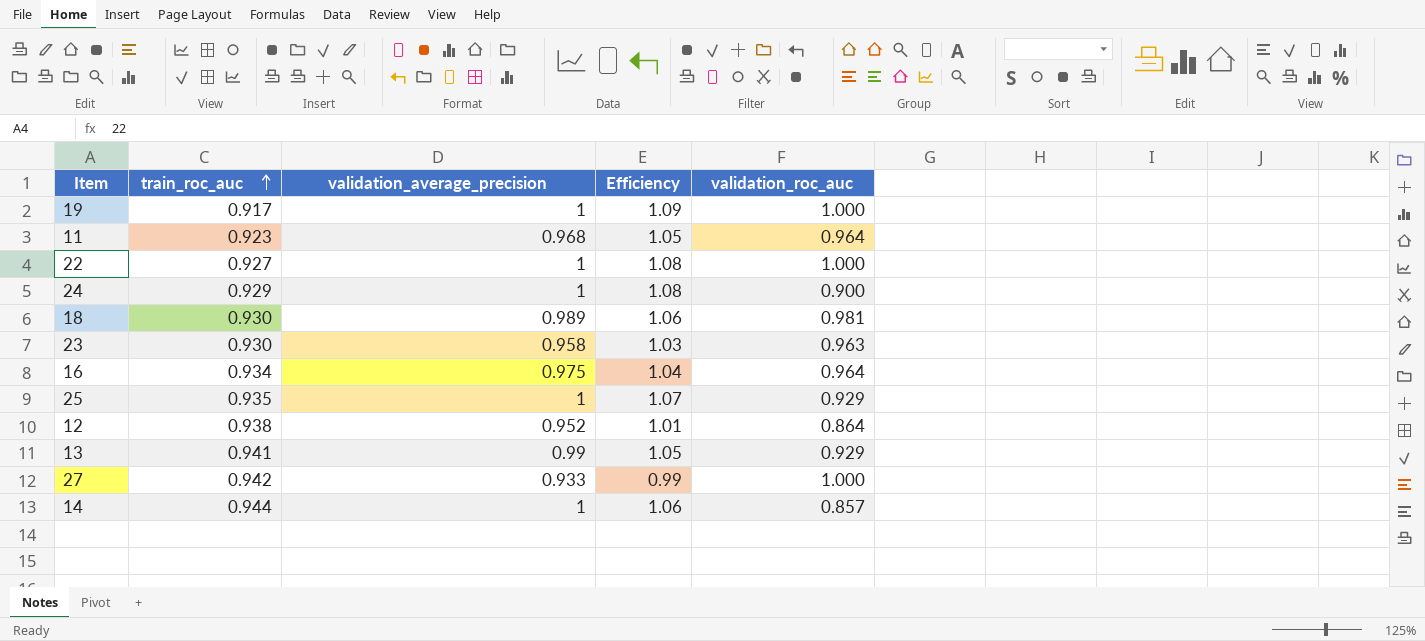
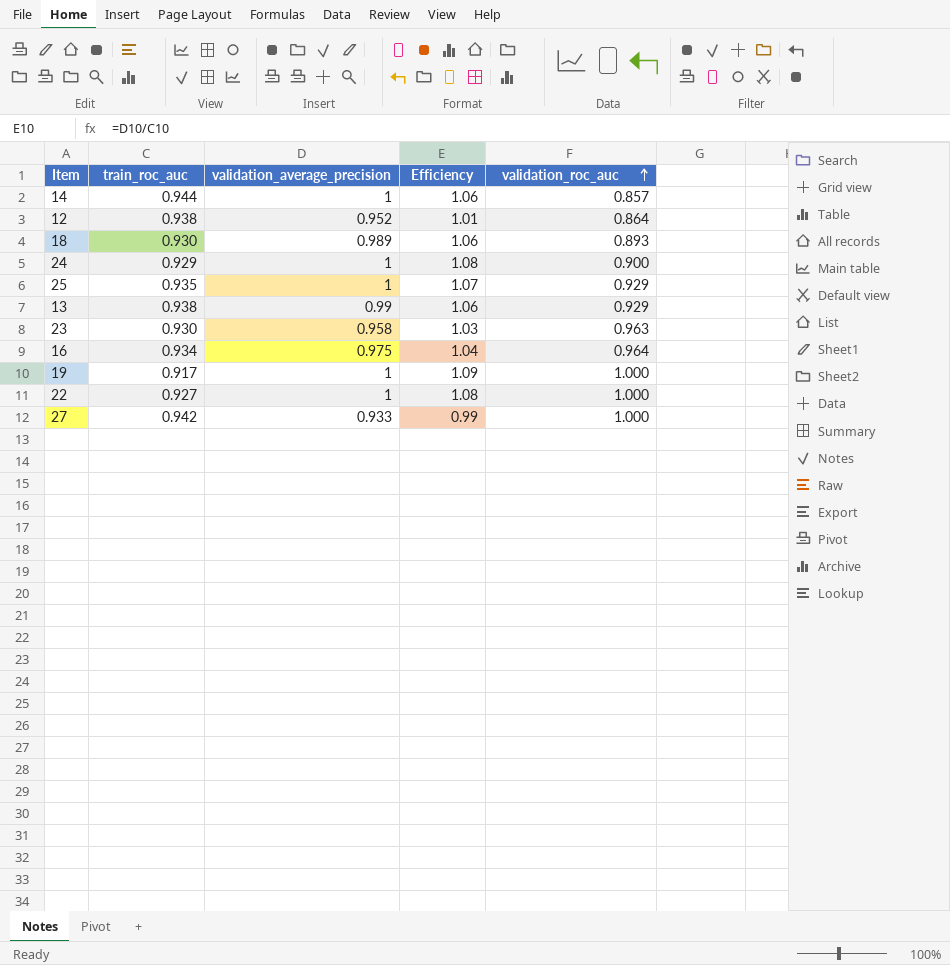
row order: train_roc_auc ascending -> validation_roc_auc ascending
row 11: 0.923 | 0.968 | 1.05 | 0.964 -> none
18 | validation_roc_auc: 0.981 -> 0.893
13 | train_roc_auc: 0.941 -> 0.938
13 | Efficiency: 1.05 -> 1.06

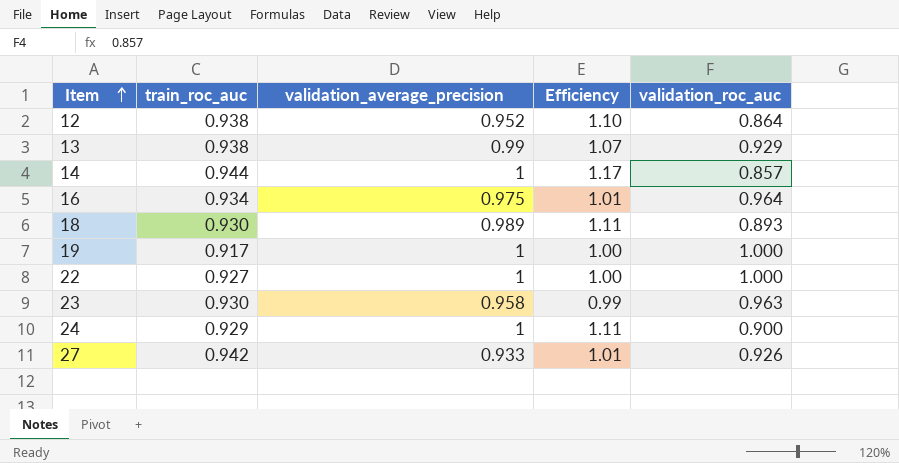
row order: validation_roc_auc ascending -> Item ascending
column Efficiency | formula: [validation_average_precision] / [train_roc_auc] -> [validation_average_precision] / [validation_roc_auc]
row 25: 0.935 | 1 | 1.07 | 0.929 -> none
27 | validation_roc_auc: 1.000 -> 0.926

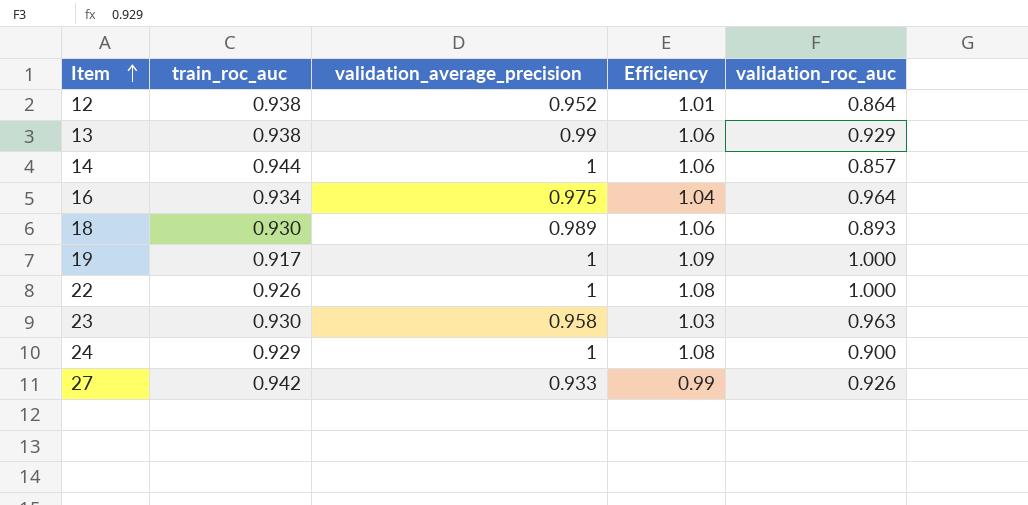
column Efficiency | formula: [validation_average_precision] / [validation_roc_auc] -> [validation_average_precision] / [train_roc_auc]
22 | train_roc_auc: 0.927 -> 0.926

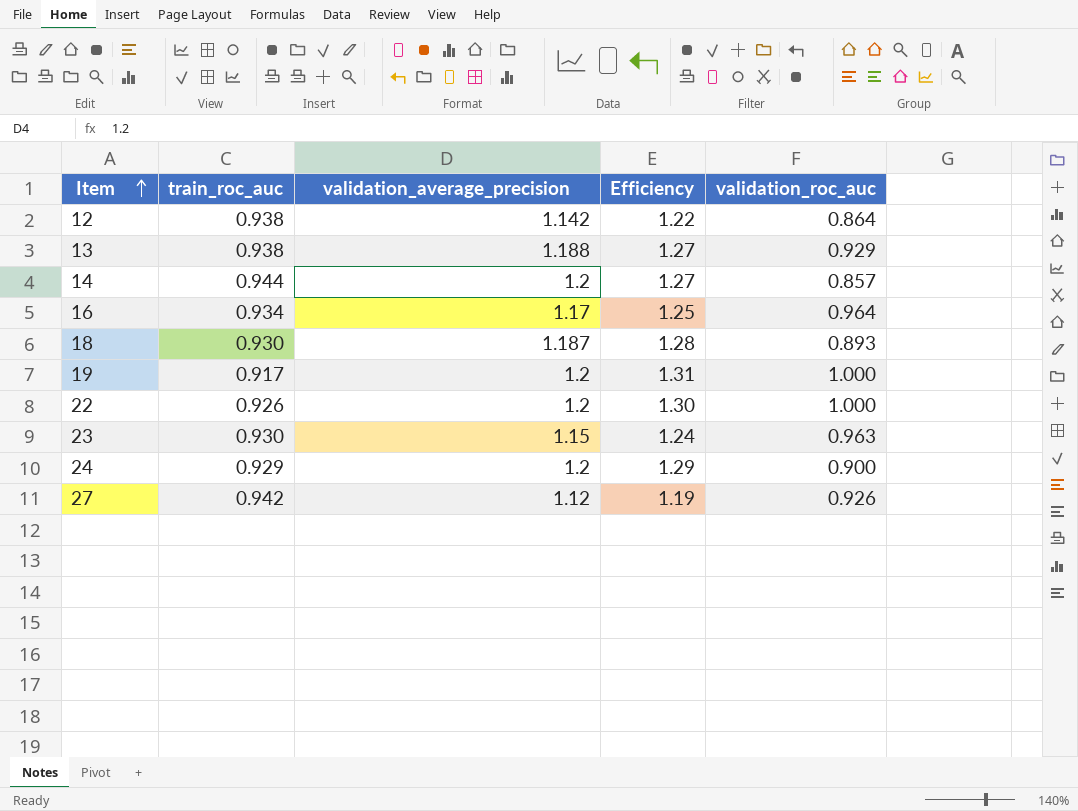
12 | validation_average_precision: 0.952 -> 1.142
12 | Efficiency: 1.01 -> 1.22
13 | validation_average_precision: 0.99 -> 1.188
13 | Efficiency: 1.06 -> 1.27
14 | validation_average_precision: 1 -> 1.2
14 | Efficiency: 1.06 -> 1.27
16 | validation_average_precision: 0.975 -> 1.17
16 | Efficiency: 1.04 -> 1.25
18 | validation_average_precision: 0.989 -> 1.187
18 | Efficiency: 1.06 -> 1.28
19 | validation_average_precision: 1 -> 1.2
19 | Efficiency: 1.09 -> 1.31
22 | validation_average_precision: 1 -> 1.2
22 | Efficiency: 1.08 -> 1.30
23 | validation_average_precision: 0.958 -> 1.15
23 | Efficiency: 1.03 -> 1.24
24 | validation_average_precision: 1 -> 1.2
24 | Efficiency: 1.08 -> 1.29
27 | validation_average_precision: 0.933 -> 1.12
27 | Efficiency: 0.99 -> 1.19

